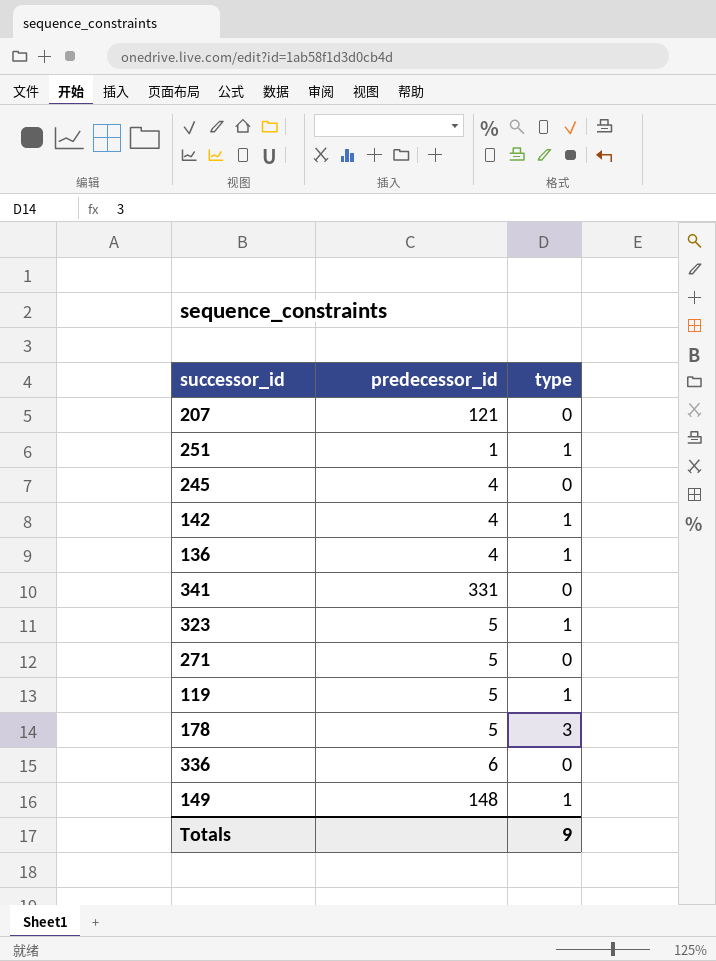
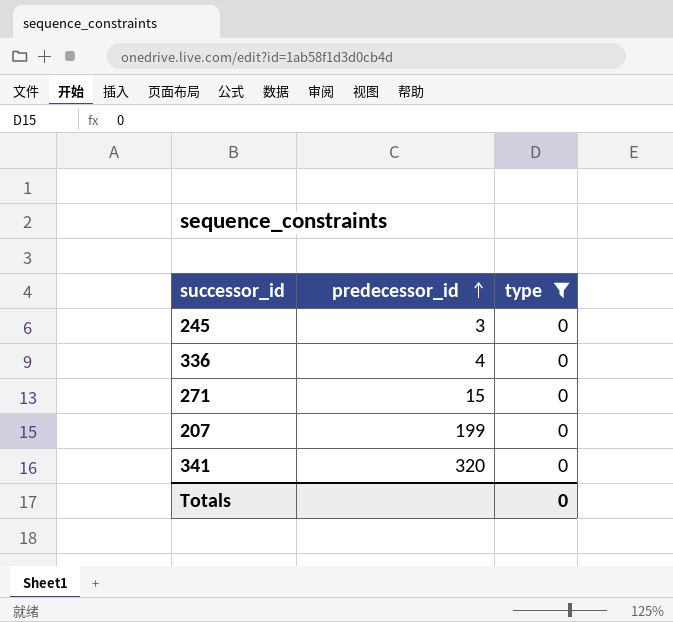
filter: none -> type = 0
row order: none -> predecessor_id ascending
245 | predecessor_id: 4 -> 3
336 | predecessor_id: 6 -> 4
271 | predecessor_id: 5 -> 15
207 | predecessor_id: 121 -> 199
341 | predecessor_id: 331 -> 320
Totals | type: 9 -> 0

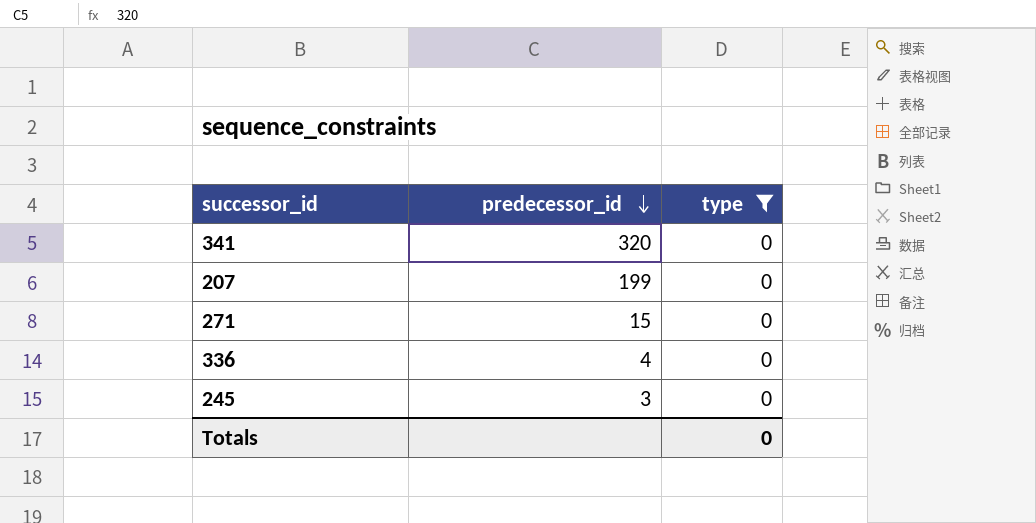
row order: predecessor_id ascending -> predecessor_id descending

